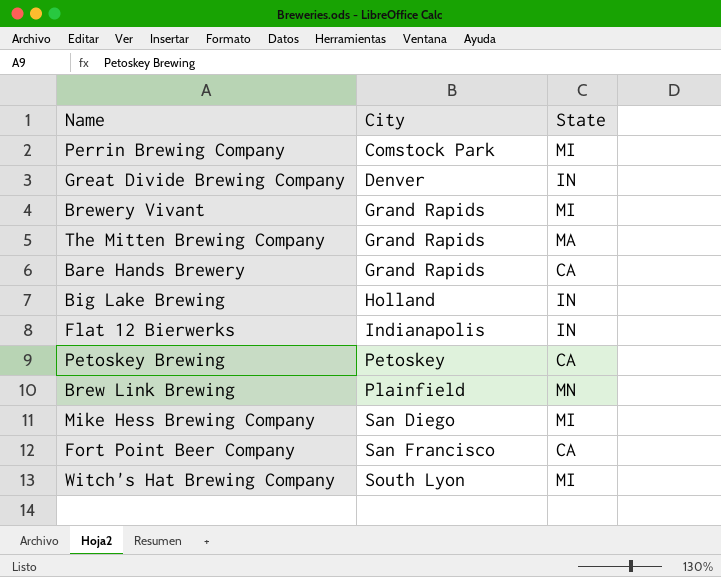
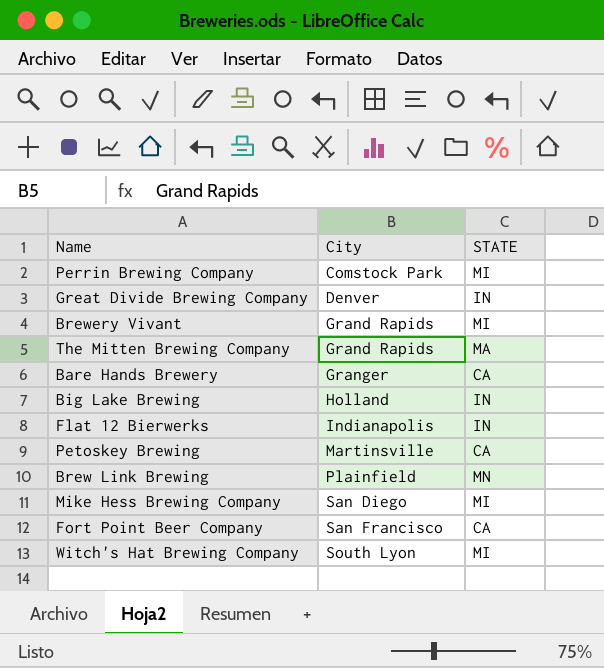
column name: State -> STATE
Bare Hands Brewery | City: Grand Rapids -> Granger
Petoskey Brewing | City: Petoskey -> Martinsville

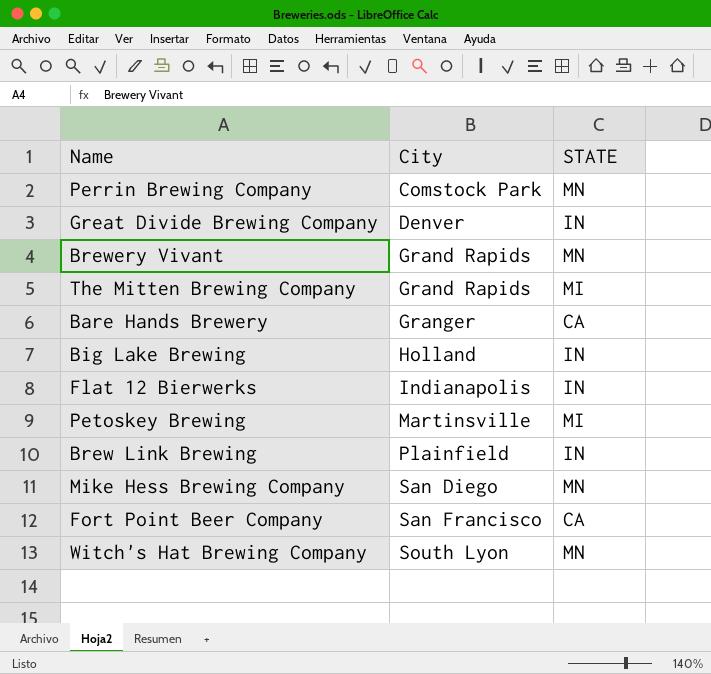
Perrin Brewing Company | STATE: MI -> MN
Brewery Vivant | STATE: MI -> MN
The Mitten Brewing Company | STATE: MA -> MI
Petoskey Brewing | STATE: CA -> MI
Brew Link Brewing | STATE: MN -> IN
Mike Hess Brewing Company | STATE: MI -> MN
Witch's Hat Brewing Company | STATE: MI -> MN

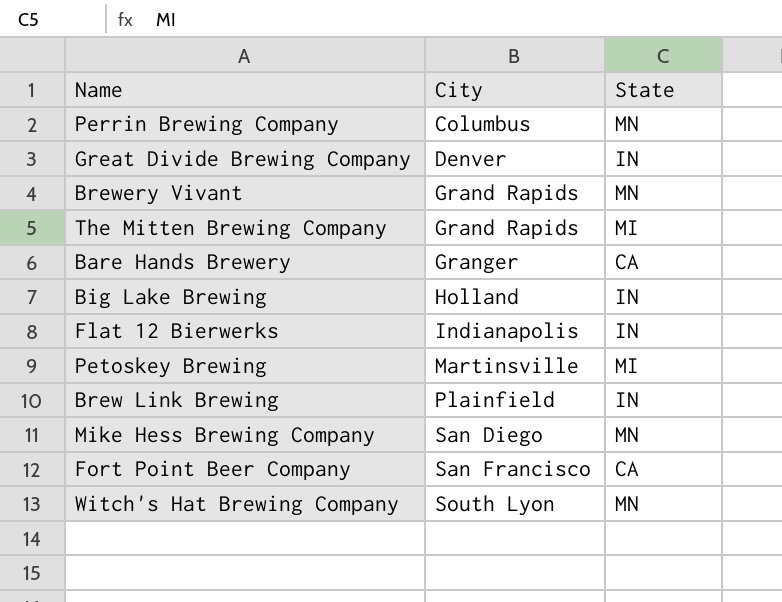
column name: STATE -> State
Perrin Brewing Company | City: Comstock Park -> Columbus

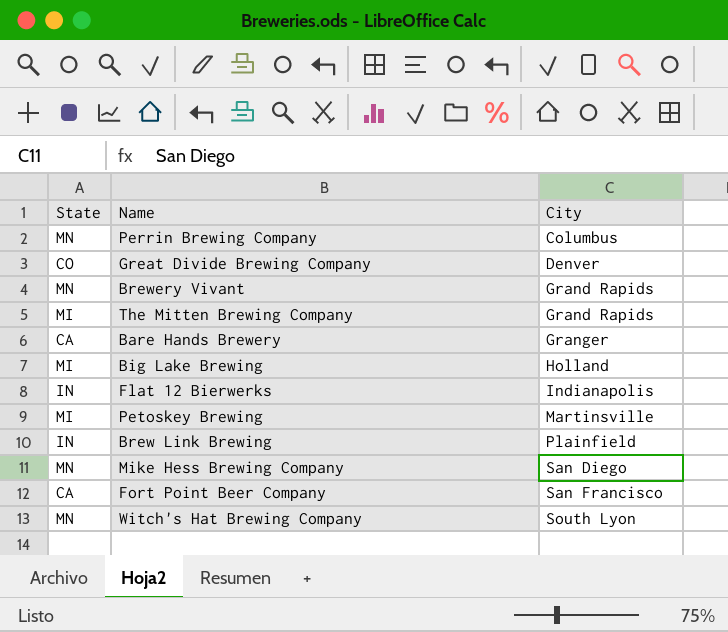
column State | position: 3 -> 1
Great Divide Brewing Company | State: IN -> CO
Big Lake Brewing | State: IN -> MI

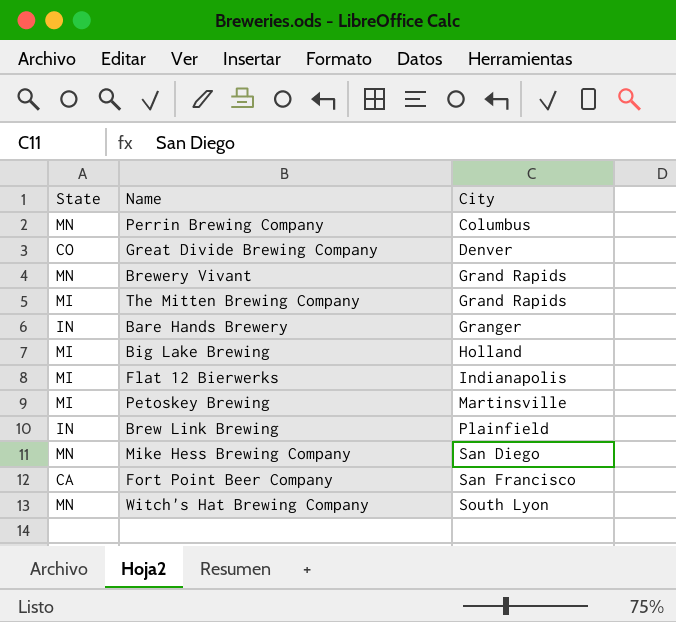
Bare Hands Brewery | State: CA -> IN
Flat 12 Bierwerks | State: IN -> MI

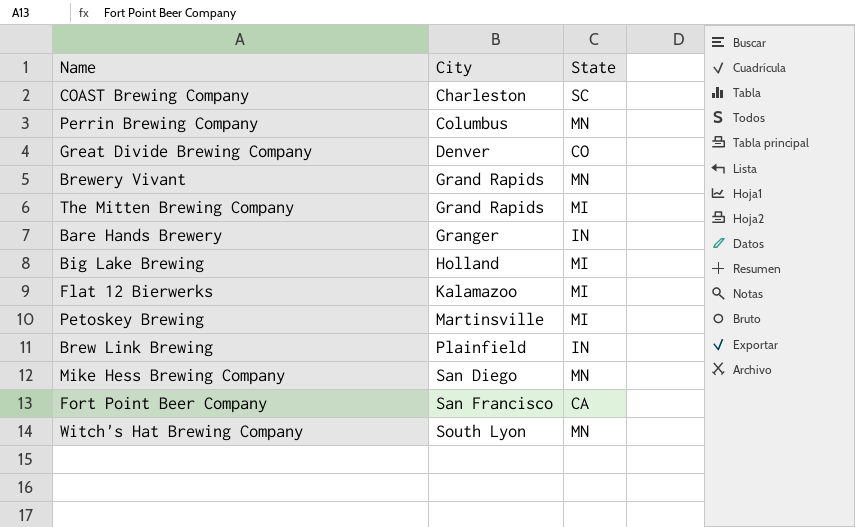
column State | position: 1 -> 3
row COAST Brewing Company: none -> Charleston | SC
Flat 12 Bierwerks | City: Indianapolis -> Kalamazoo

